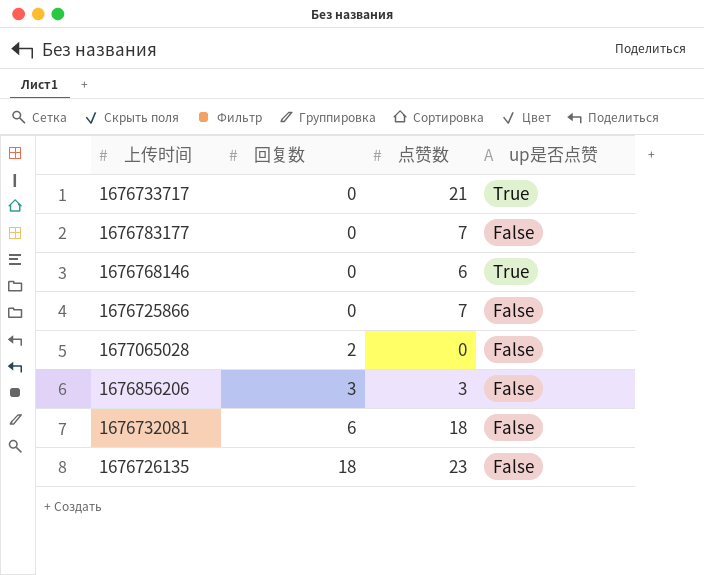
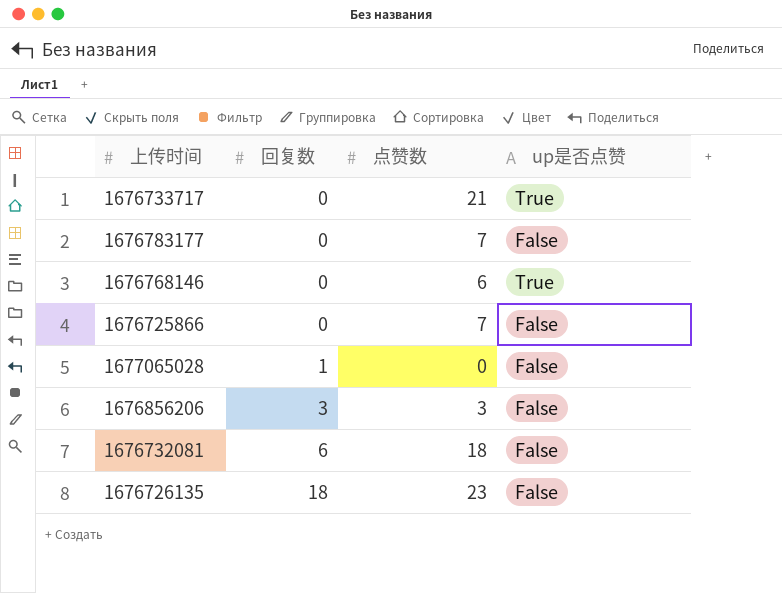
1677065028 | 回复数: 2 -> 1

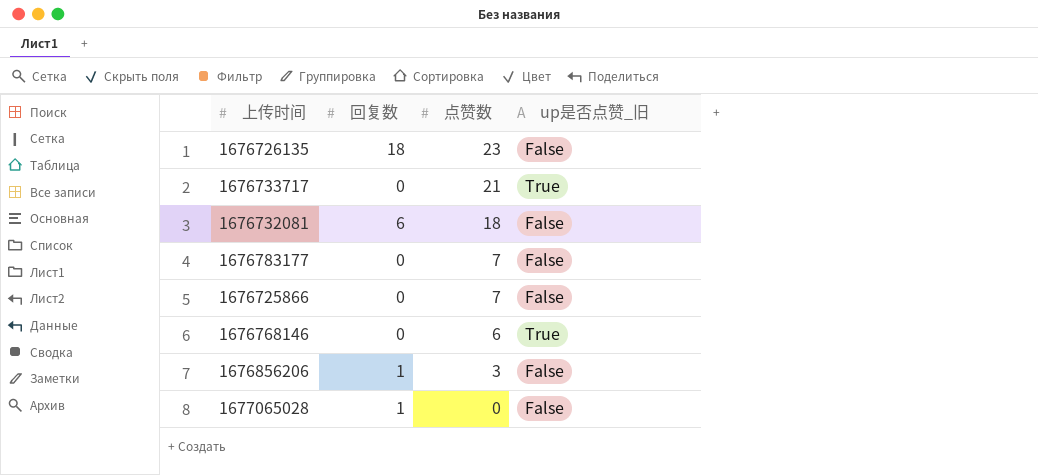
row order: 回复数 ascending -> 点赞数 descending
column name: up是否点赞 -> up是否点赞_旧
1676856206 | 回复数: 3 -> 1

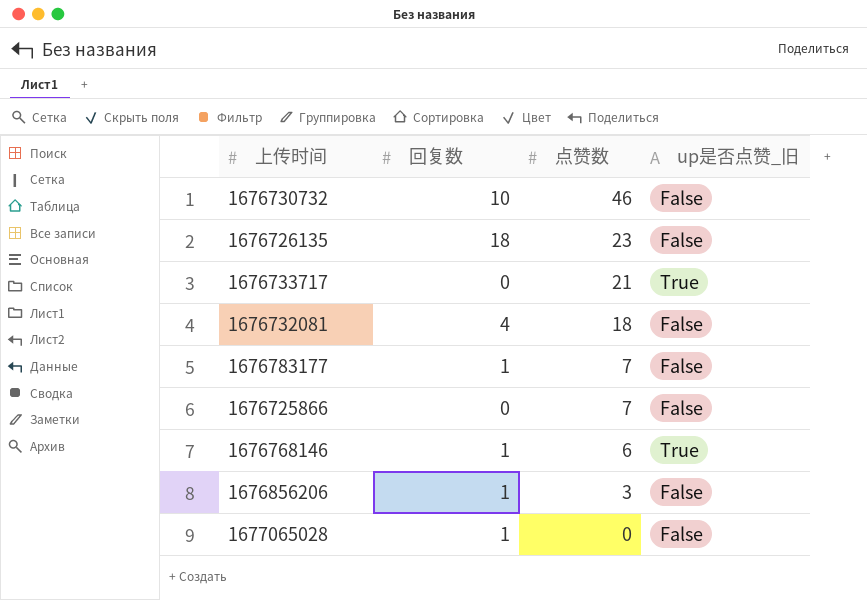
row 1676730732: none -> 10 | 46 | False
1676732081 | 回复数: 6 -> 4
1676783177 | 回复数: 0 -> 1
1676768146 | 回复数: 0 -> 1

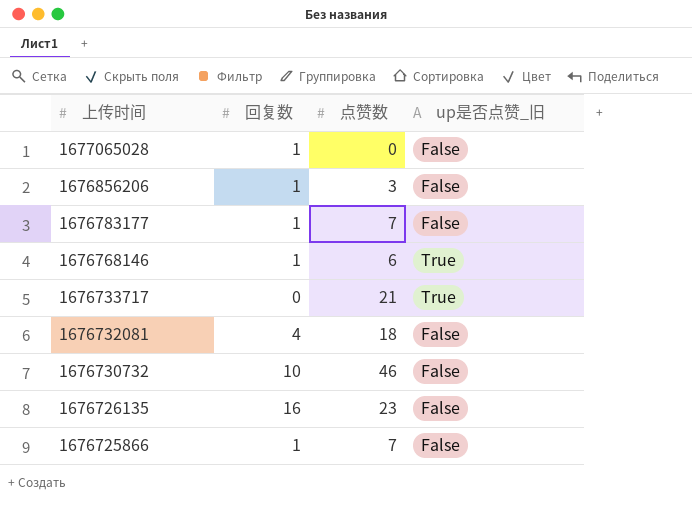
row order: 点赞数 descending -> 上传时间 descending
1676726135 | 回复数: 18 -> 16
1676725866 | 回复数: 0 -> 1

